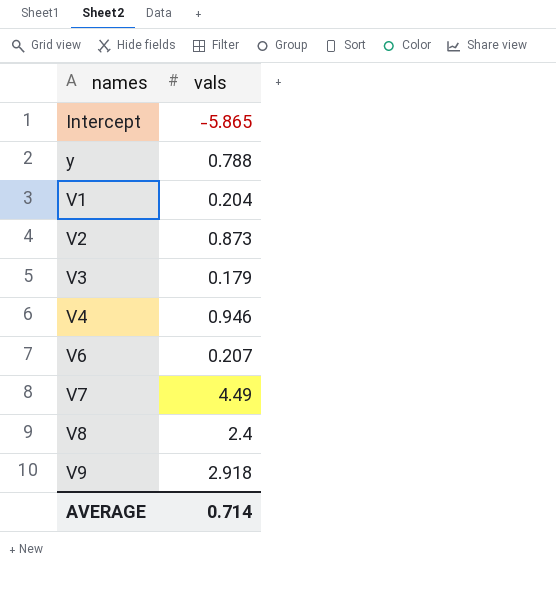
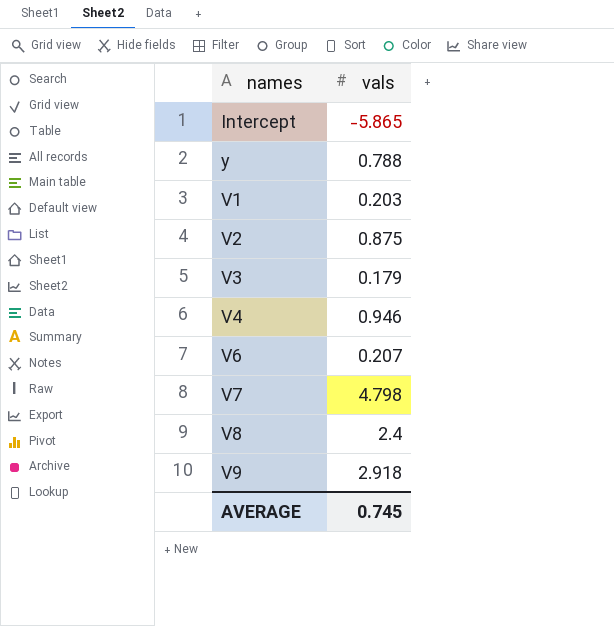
V1 | vals: 0.204 -> 0.203
V2 | vals: 0.873 -> 0.875
V7 | vals: 4.49 -> 4.798
AVERAGE | vals: 0.714 -> 0.745

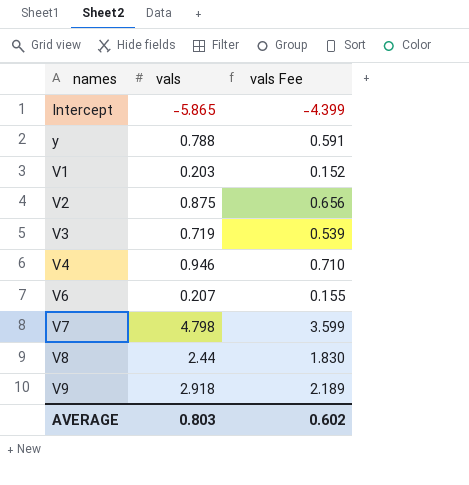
column vals Fee | formula: none -> [vals] * 0.75
V3 | vals: 0.179 -> 0.719
V8 | vals: 2.4 -> 2.44
AVERAGE | vals: 0.745 -> 0.803

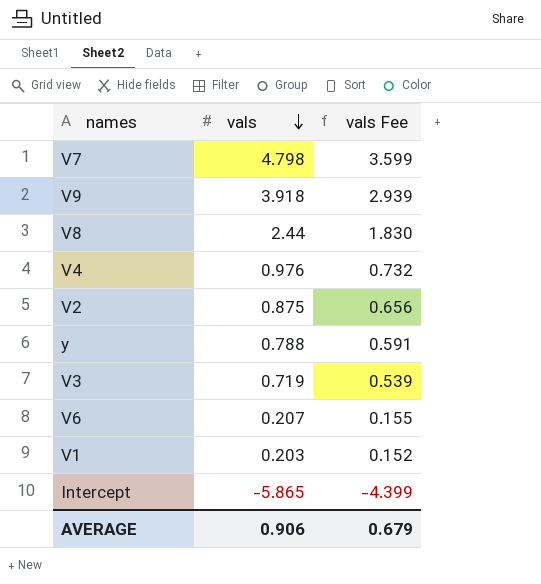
row order: none -> vals descending
V9 | vals: 2.918 -> 3.918
V9 | vals Fee: 2.189 -> 2.939
V4 | vals: 0.946 -> 0.976
V4 | vals Fee: 0.710 -> 0.732
AVERAGE | vals: 0.803 -> 0.906
AVERAGE | vals Fee: 0.602 -> 0.679

